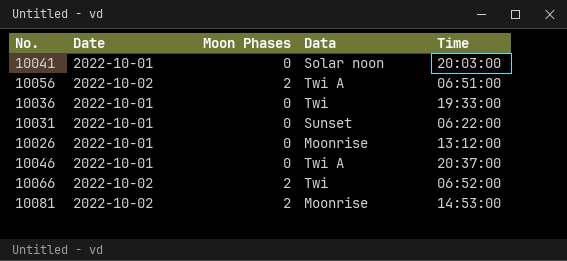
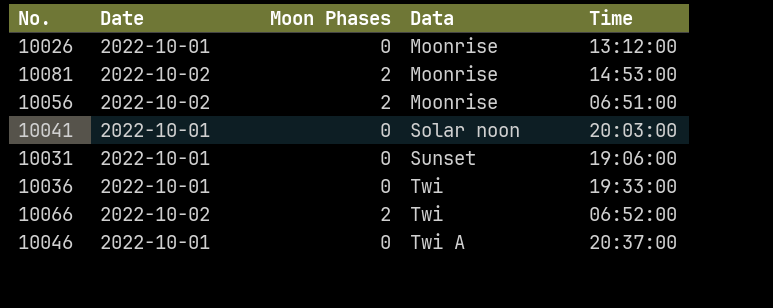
row order: none -> Data ascending
10056 | Data: Twi A -> Moonrise
10031 | Time: 06:22:00 -> 19:06:00

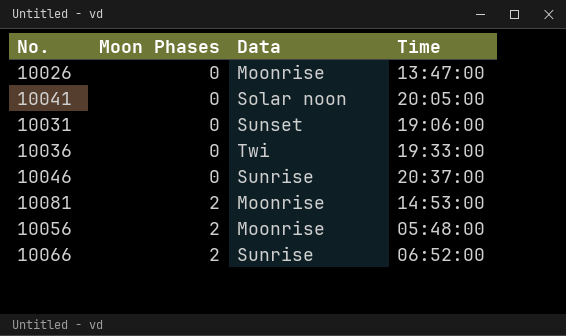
row order: Data ascending -> Moon Phases ascending
column Date | position: 2 -> none
10026 | Time: 13:12:00 -> 13:47:00
10041 | Time: 20:03:00 -> 20:05:00
10046 | Data: Twi A -> Sunrise
10056 | Time: 06:51:00 -> 05:48:00
10066 | Data: Twi -> Sunrise

